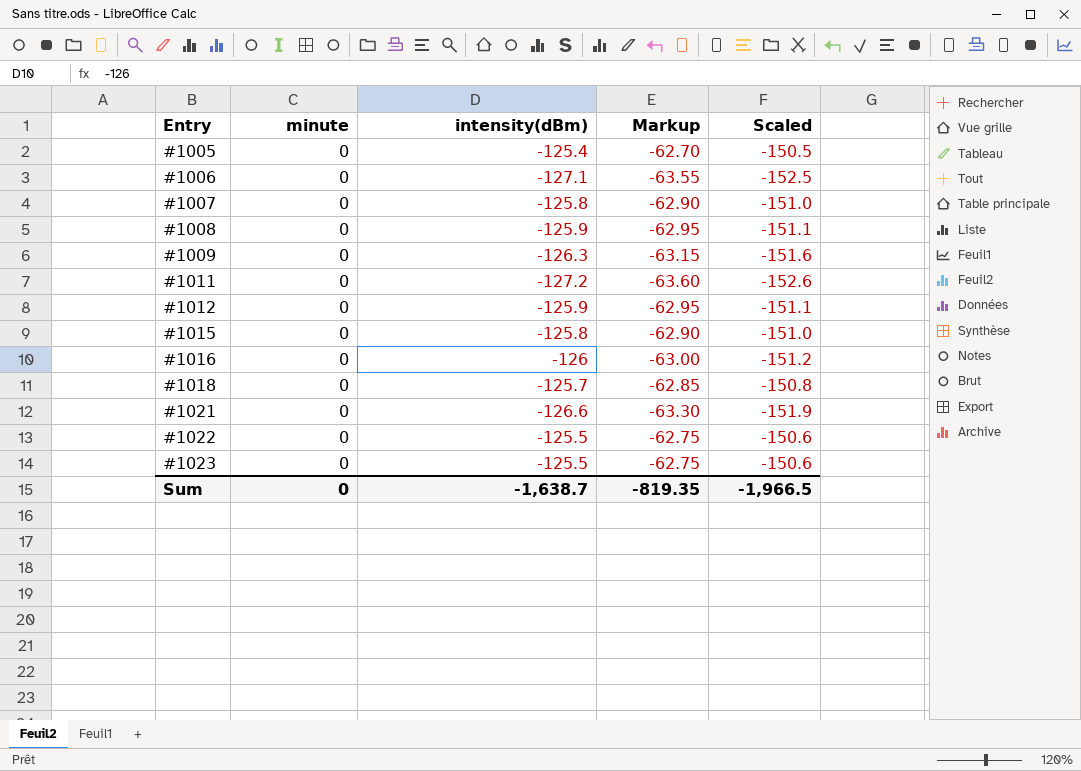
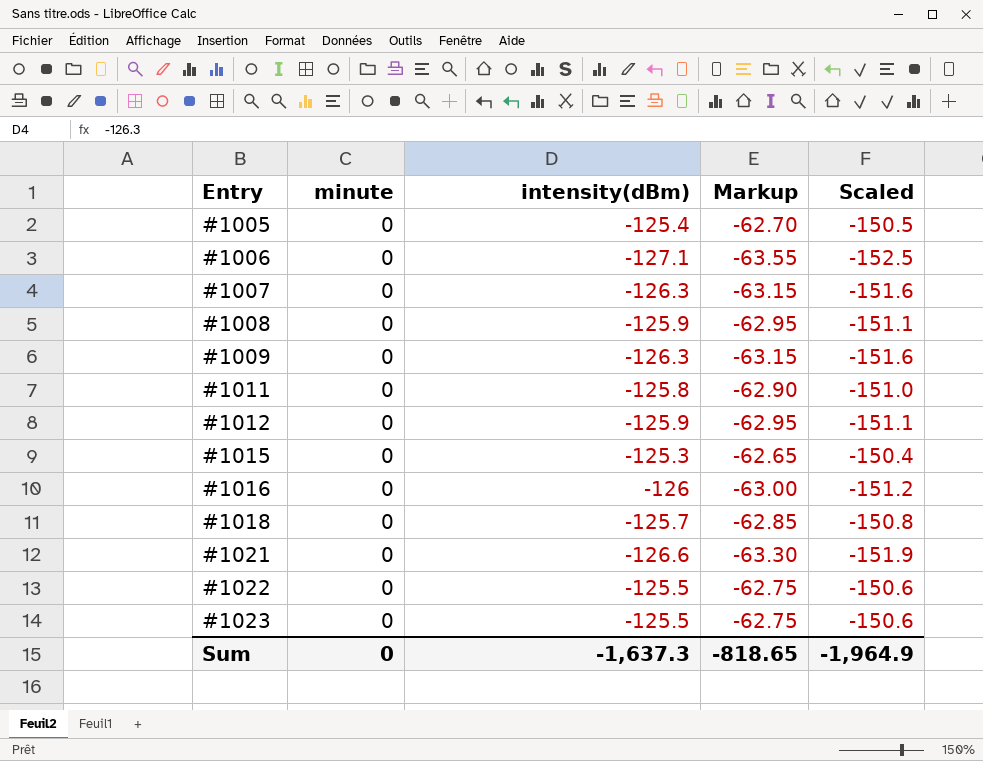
#1007 | intensity(dBm): -125.8 -> -126.3
#1007 | Markup: -62.90 -> -63.15
#1007 | Scaled: -151.0 -> -151.6
#1011 | intensity(dBm): -127.2 -> -125.8
#1011 | Markup: -63.60 -> -62.90
#1011 | Scaled: -152.6 -> -151.0
#1015 | intensity(dBm): -125.8 -> -125.3
#1015 | Markup: -62.90 -> -62.65
#1015 | Scaled: -151.0 -> -150.4
Sum | intensity(dBm): -1,638.7 -> -1,637.3
Sum | Markup: -819.35 -> -818.65
Sum | Scaled: -1,966.5 -> -1,964.9

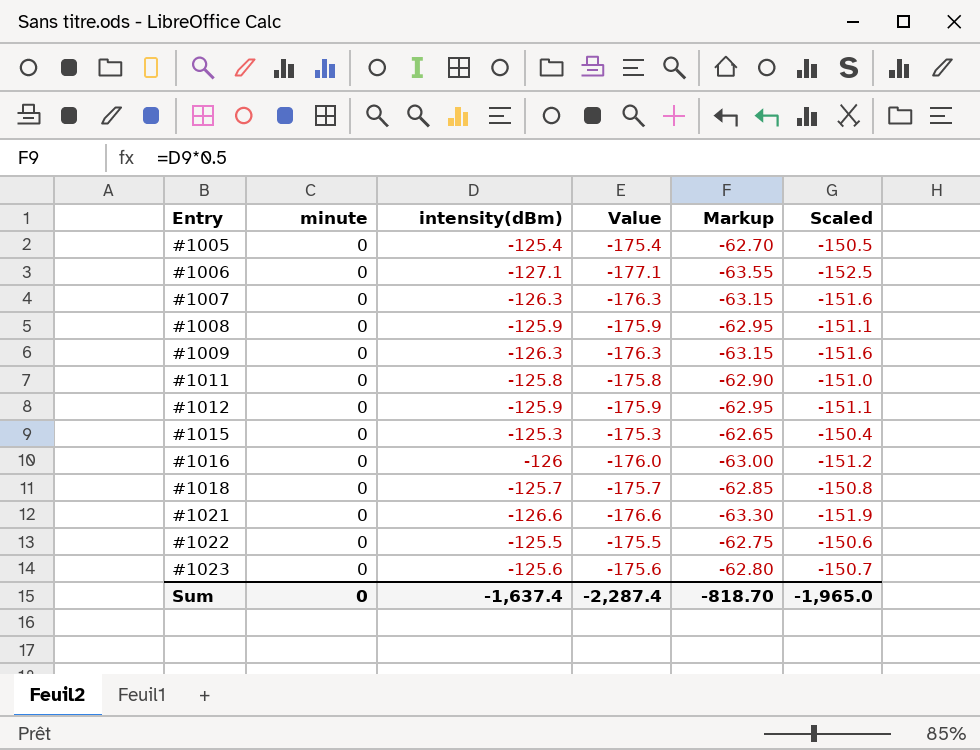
column Value | formula: none -> [intensity(dBm)] - 50
#1023 | intensity(dBm): -125.5 -> -125.6
#1023 | Markup: -62.75 -> -62.80
#1023 | Scaled: -150.6 -> -150.7
Sum | intensity(dBm): -1,637.3 -> -1,637.4
Sum | Markup: -818.65 -> -818.70
Sum | Scaled: -1,964.9 -> -1,965.0

